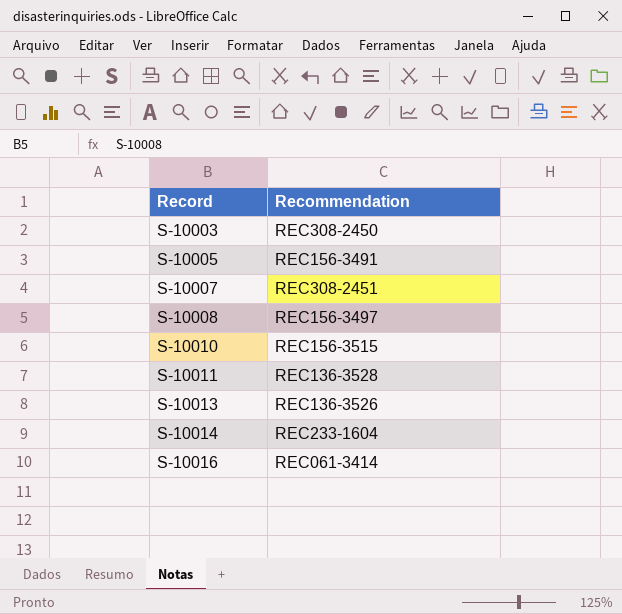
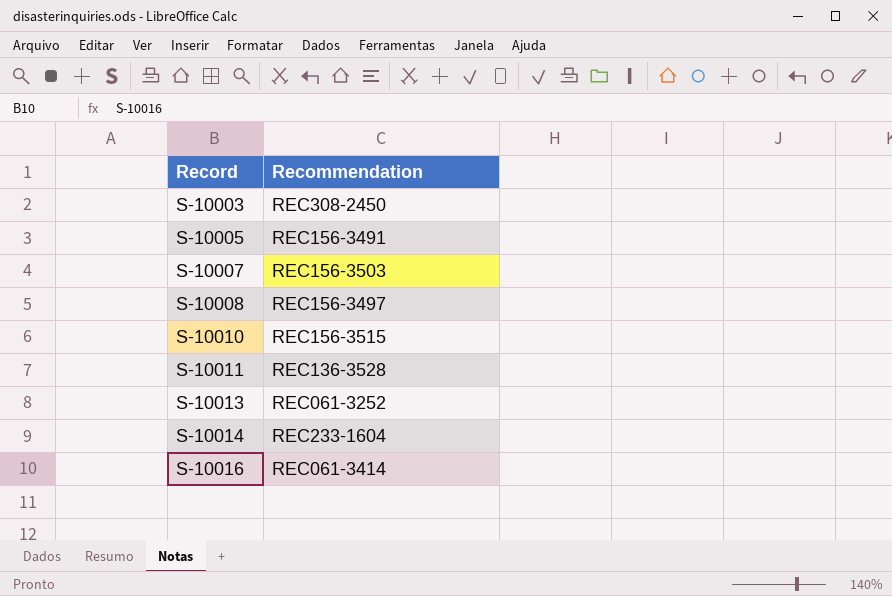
S-10007 | Recommendation: REC308-2451 -> REC156-3503
S-10013 | Recommendation: REC136-3526 -> REC061-3252

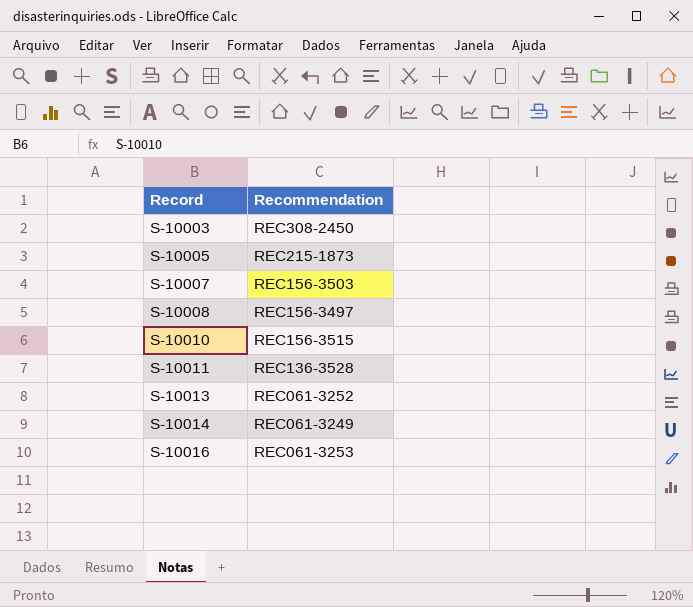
S-10005 | Recommendation: REC156-3491 -> REC215-1873
S-10014 | Recommendation: REC233-1604 -> REC061-3249
S-10016 | Recommendation: REC061-3414 -> REC061-3253

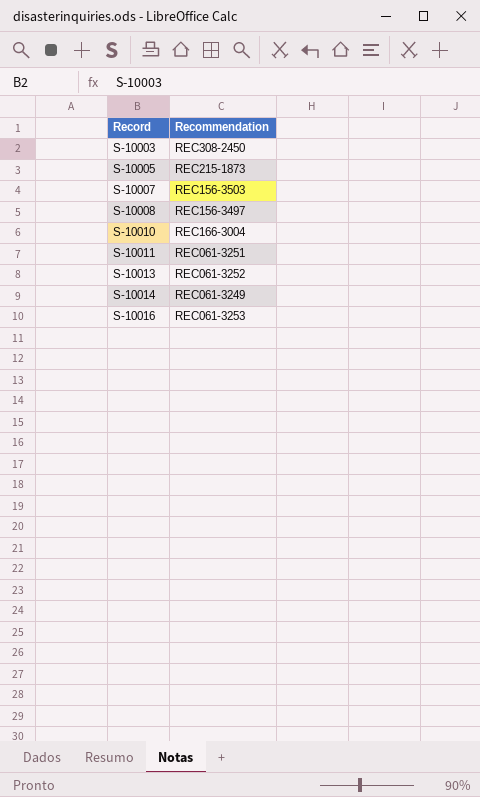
S-10010 | Recommendation: REC156-3515 -> REC166-3004
S-10011 | Recommendation: REC136-3528 -> REC061-3251

